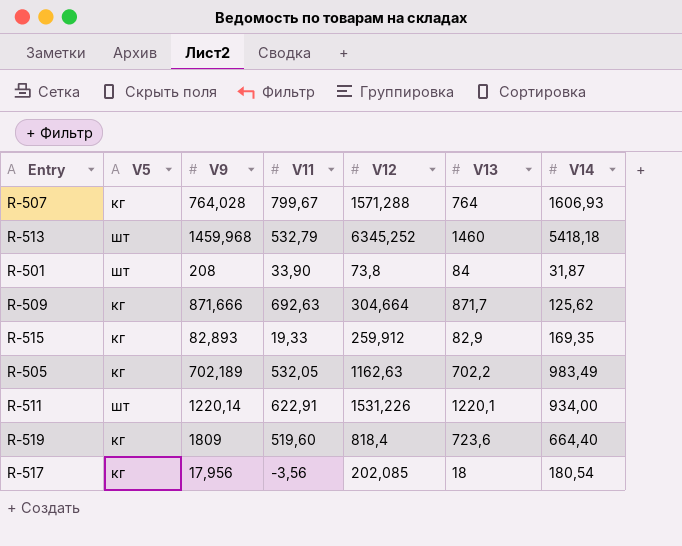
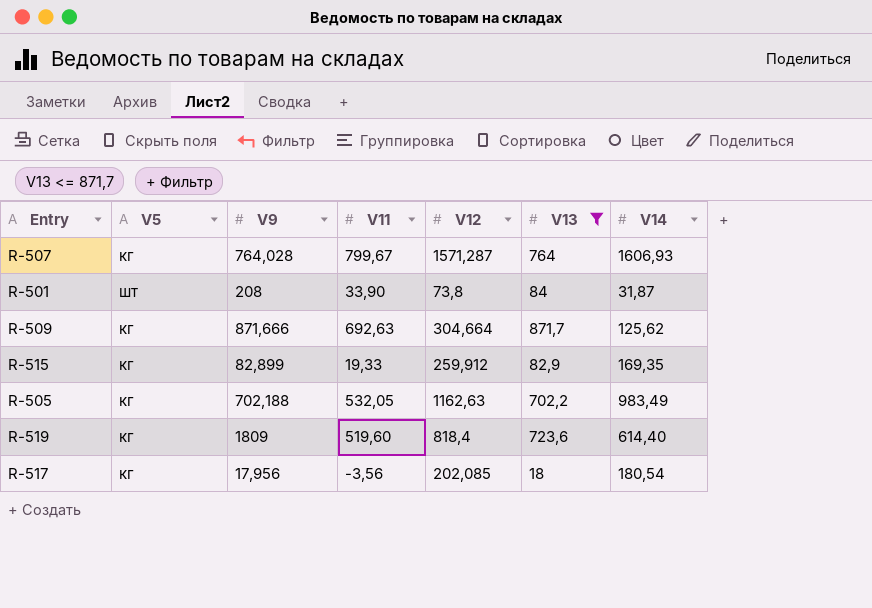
filter: none -> V13 <= 871,7
R-507 | V12: 1571,288 -> 1571,287
R-515 | V9: 82,893 -> 82,899
R-505 | V9: 702,189 -> 702,188
R-519 | V14: 664,40 -> 614,40

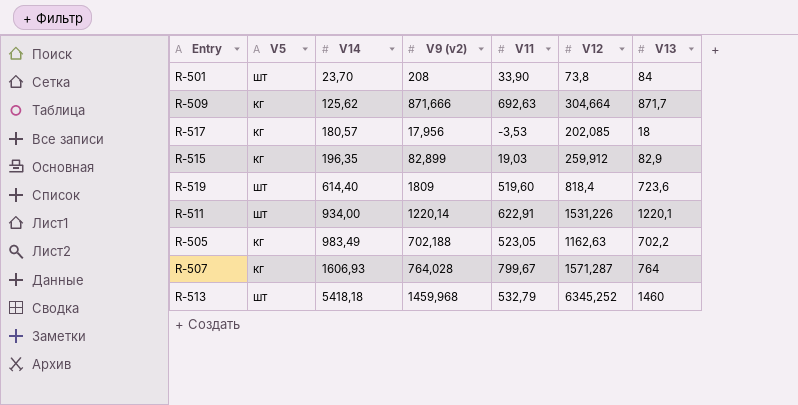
filter: V13 <= 871,7 -> none
row order: none -> V14 ascending
column V14 | position: 7 -> 3
column name: V9 -> V9 (v2)
R-501 | V14: 31,87 -> 23,70
R-517 | V14: 180,54 -> 180,57
R-517 | V11: -3,56 -> -3,53
R-515 | V14: 169,35 -> 196,35
R-515 | V11: 19,33 -> 19,03
R-519 | V5: кг -> шт
R-505 | V11: 532,05 -> 523,05

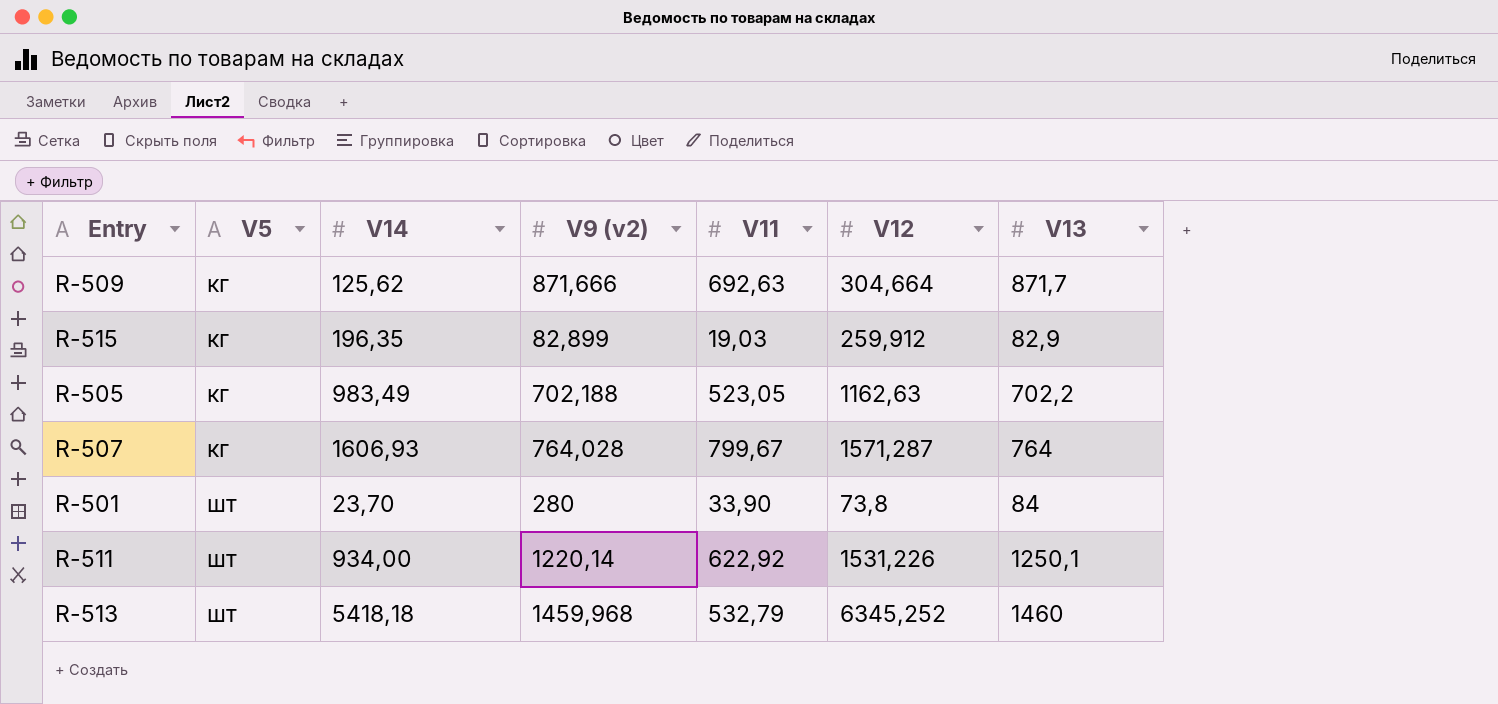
row order: V14 ascending -> V5 ascending
row R-517: кг | 180,57 | 17,956 | -3,53 | 202,085 | 18 -> none
row R-519: шт | 614,40 | 1809 | 519,60 | 818,4 | 723,6 -> none
R-501 | V9 (v2): 208 -> 280
R-511 | V11: 622,91 -> 622,92
R-511 | V13: 1220,1 -> 1250,1

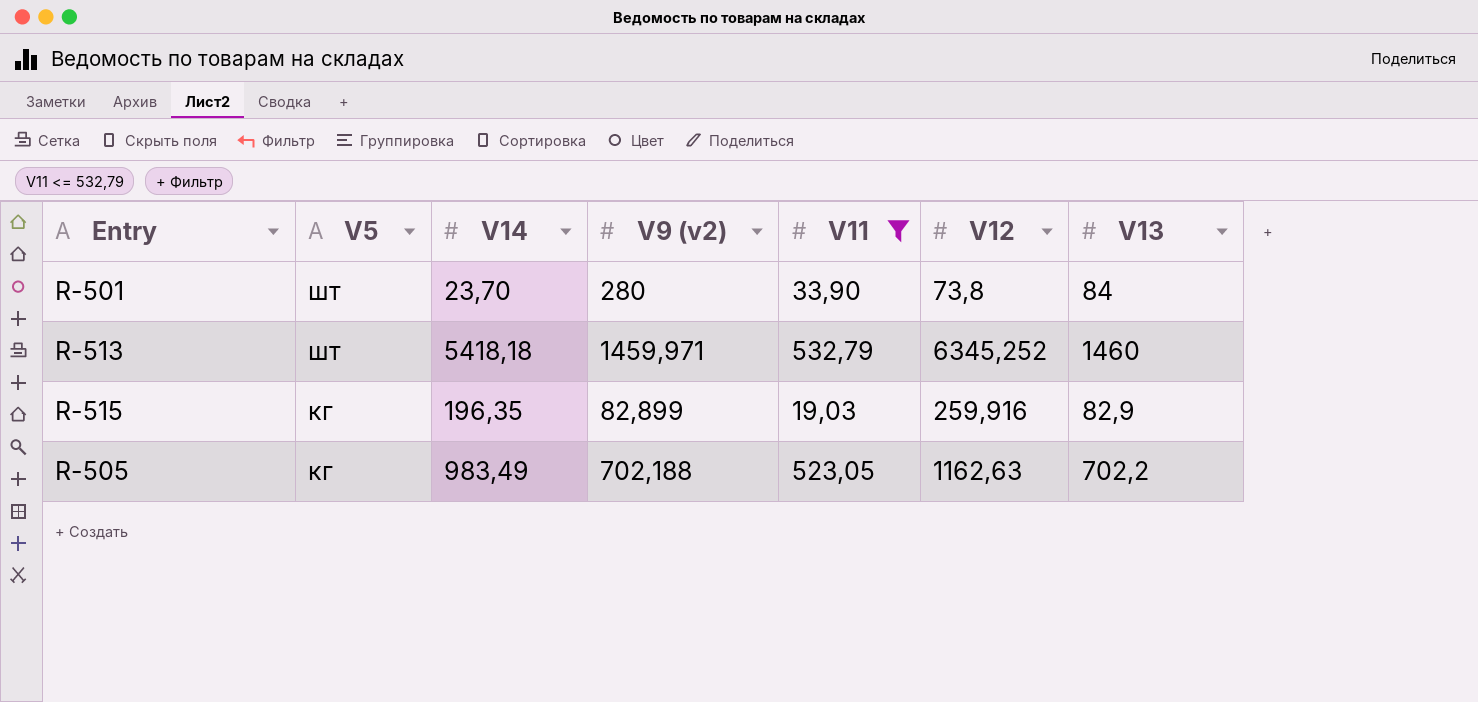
filter: none -> V11 <= 532,79
row order: V5 ascending -> V5 descending
R-513 | V9 (v2): 1459,968 -> 1459,971
R-515 | V12: 259,912 -> 259,916

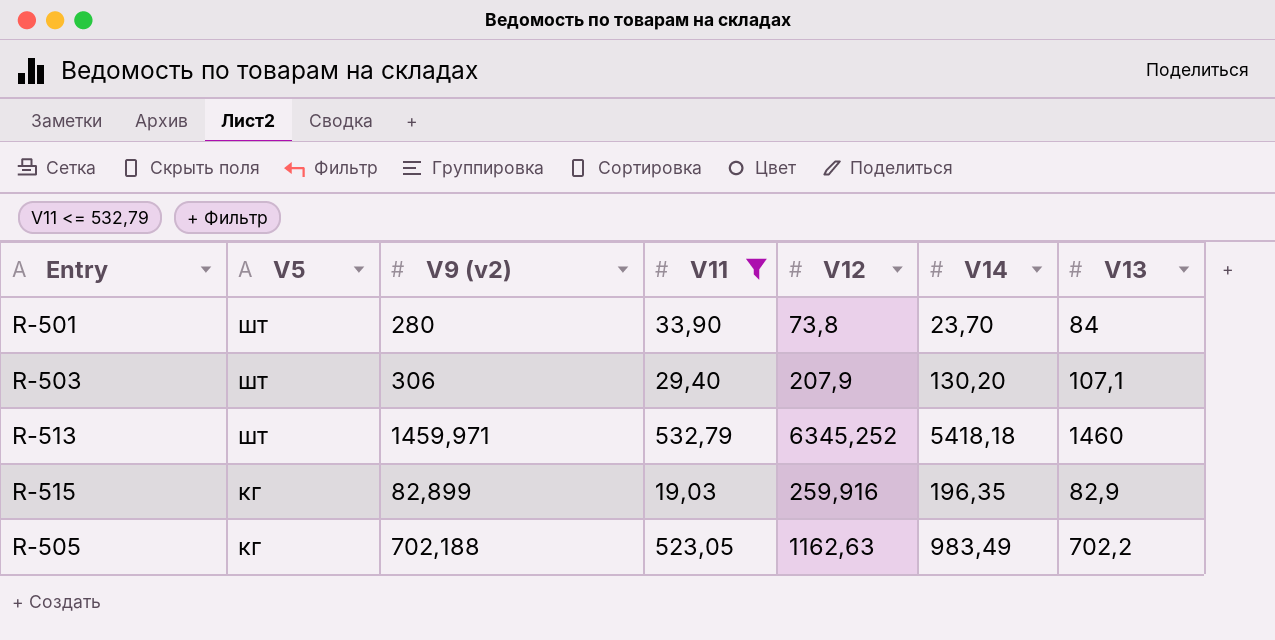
column V14 | position: 3 -> 6
row R-503: none -> шт | 306 | 29,40 | 207,9 | 130,20 | 107,1

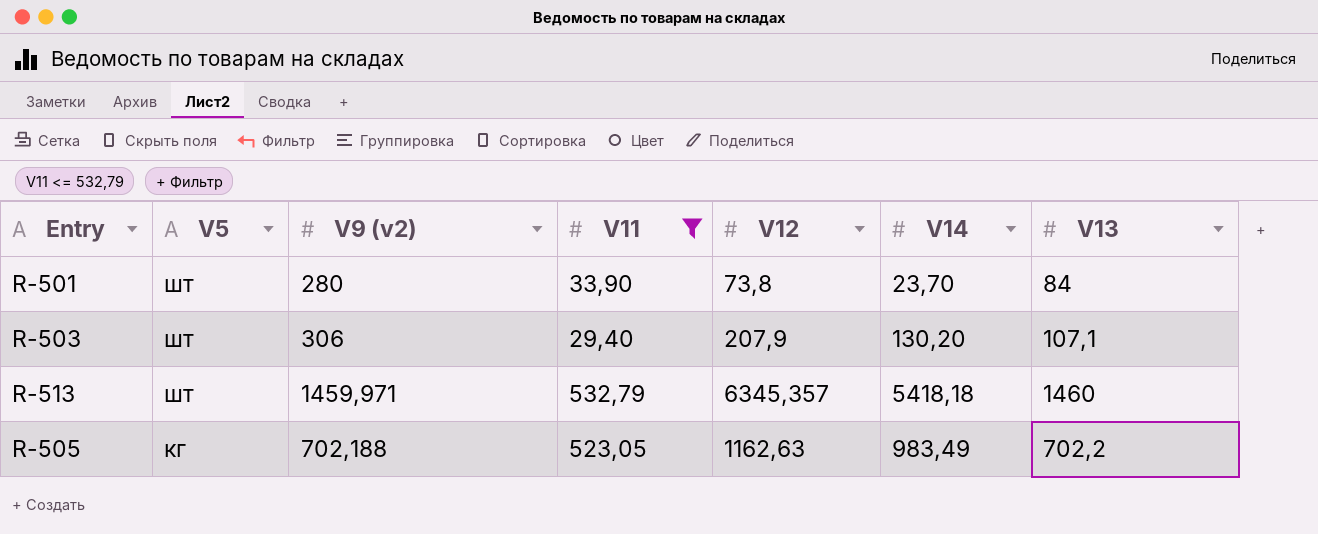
row R-515: кг | 82,899 | 19,03 | 259,916 | 196,35 | 82,9 -> none
R-513 | V12: 6345,252 -> 6345,357

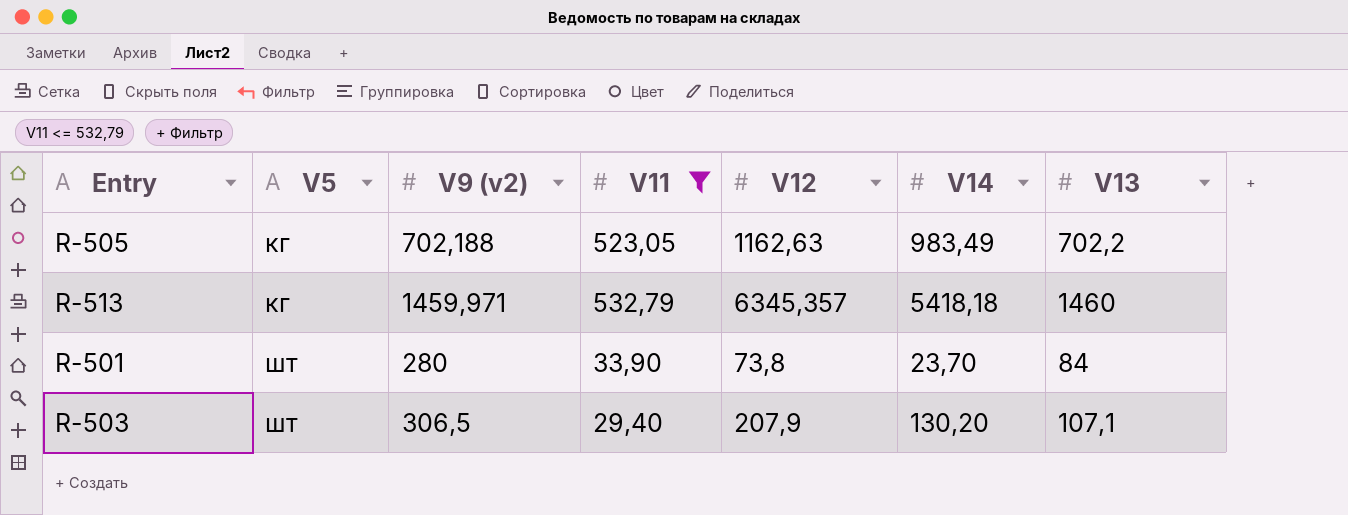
row order: V5 descending -> V5 ascending
R-513 | V5: шт -> кг
R-503 | V9 (v2): 306 -> 306,5

